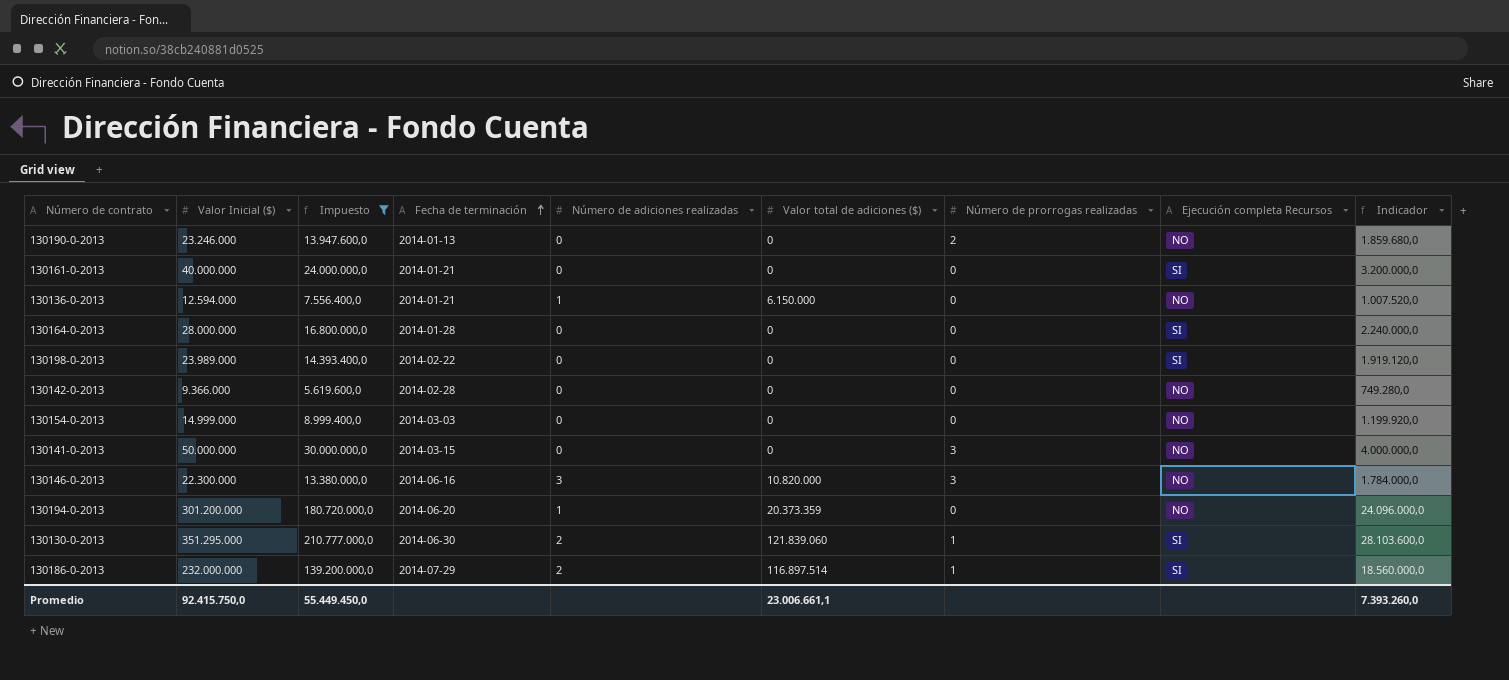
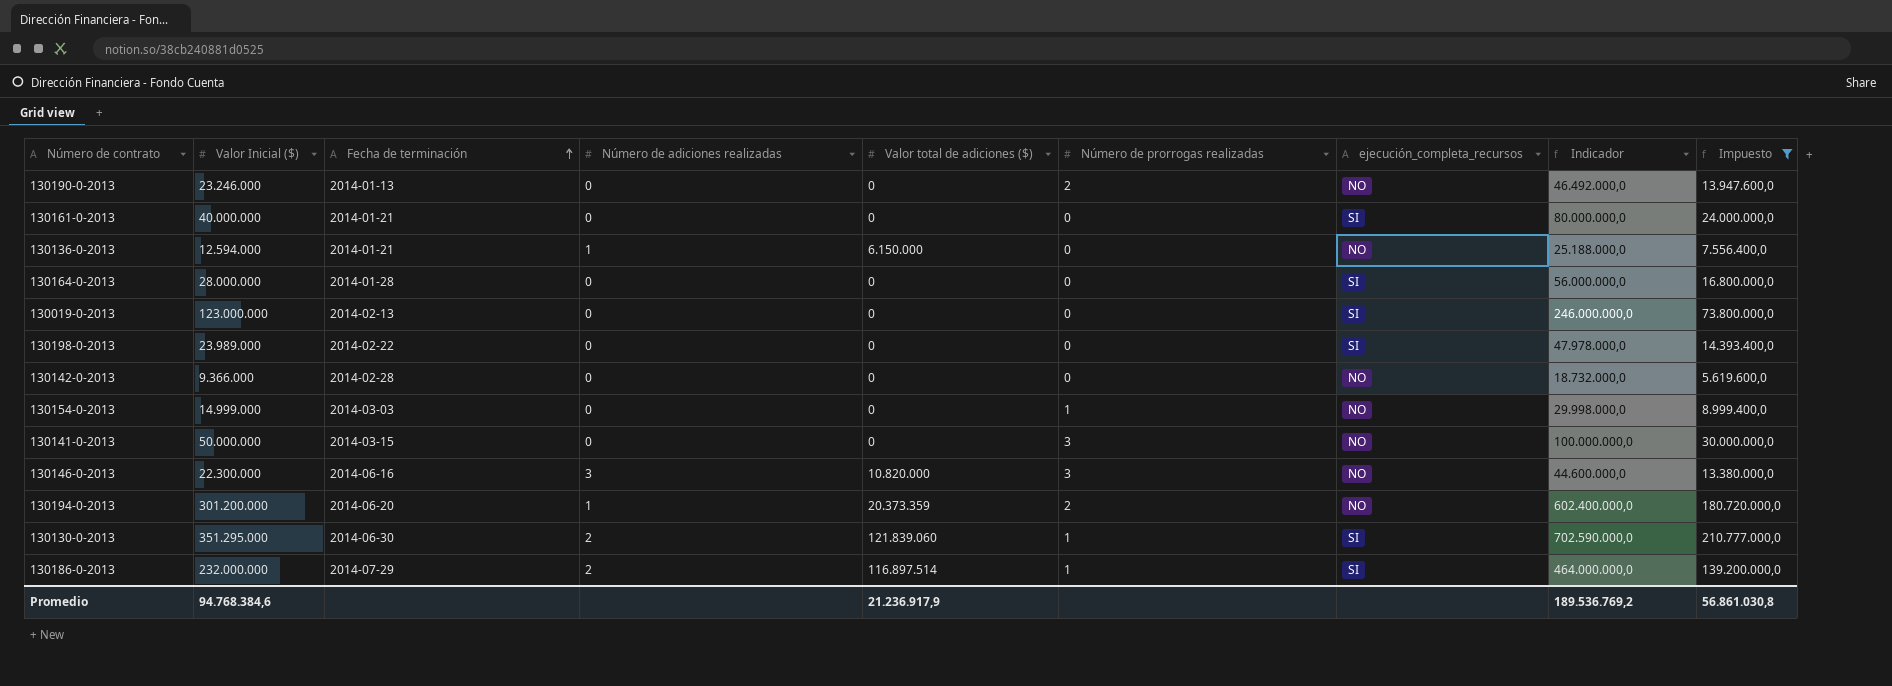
column name: Ejecución completa Recursos -> ejecución_completa_recursos
column Indicador | formula: [Valor Inicial ($)] * 0,08 -> [Valor Inicial ($)] * 2
column Impuesto | position: 3 -> 9
row 130019-0-2013: none -> 123.000.000 | 2014-02-13 | 0 | 0 | 0 | SI | 246.000.000,0 | 73.800.000,0
130154-0-2013 | Número de prorrogas realizadas: 0 -> 1
130194-0-2013 | Número de prorrogas realizadas: 0 -> 2
Promedio | Valor Inicial ($): 92.415.750,0 -> 94.768.384,6
Promedio | Valor total de adiciones ($): 23.006.661,1 -> 21.236.917,9
Promedio | Indicador: 7.393.260,0 -> 189.536.769,2
Promedio | Impuesto: 55.449.450,0 -> 56.861.030,8

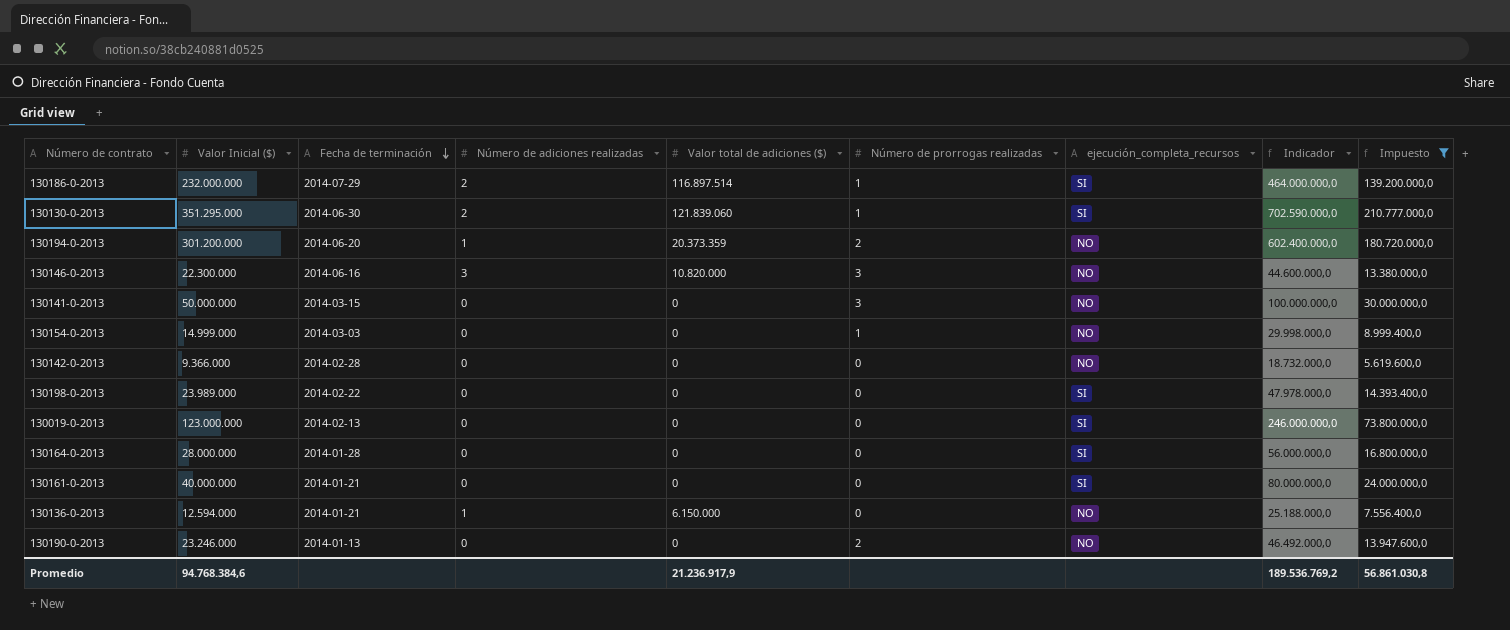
row order: Fecha de terminación ascending -> Fecha de terminación descending

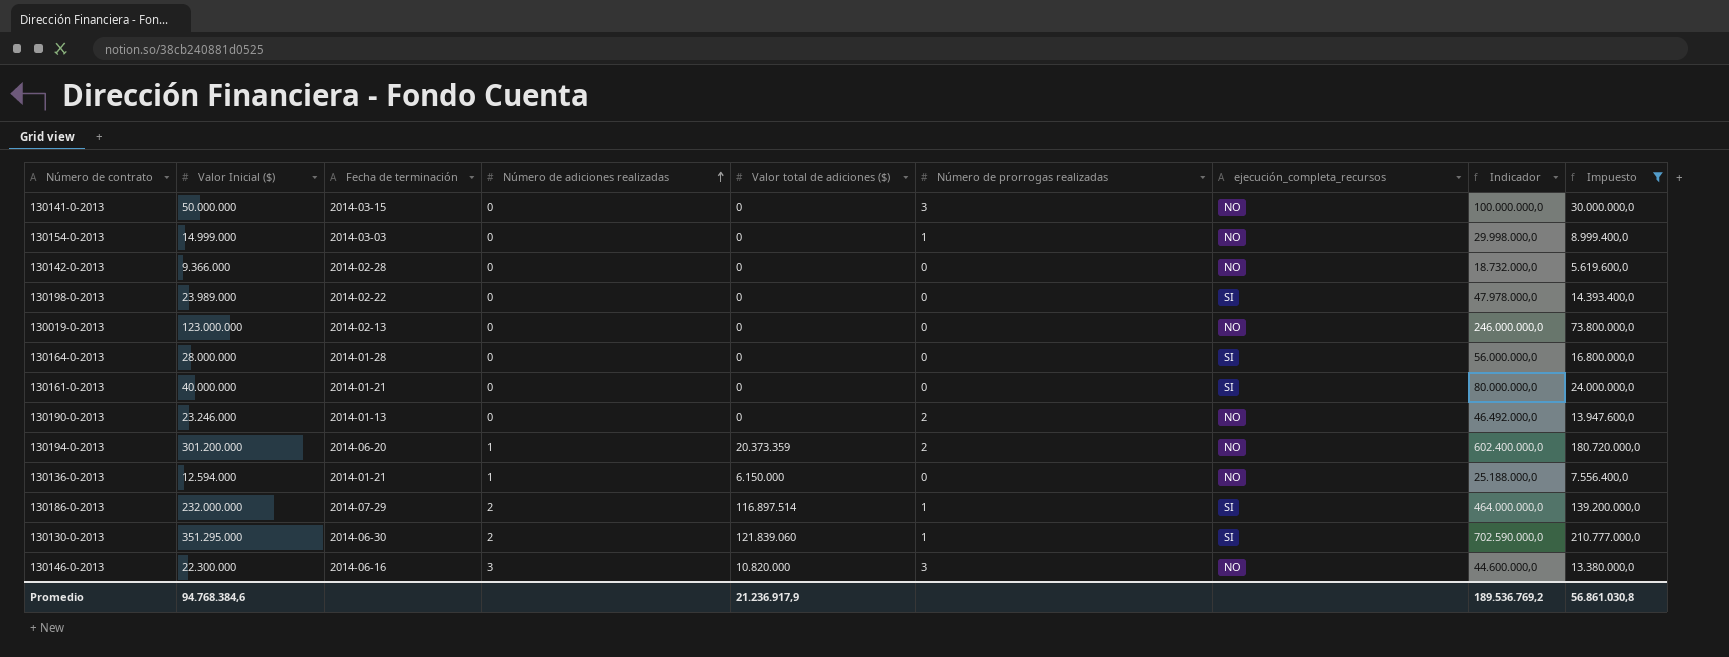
row order: Fecha de terminación descending -> Número de adiciones realizadas ascending
130019-0-2013 | ejecución_completa_recursos: SI -> NO

